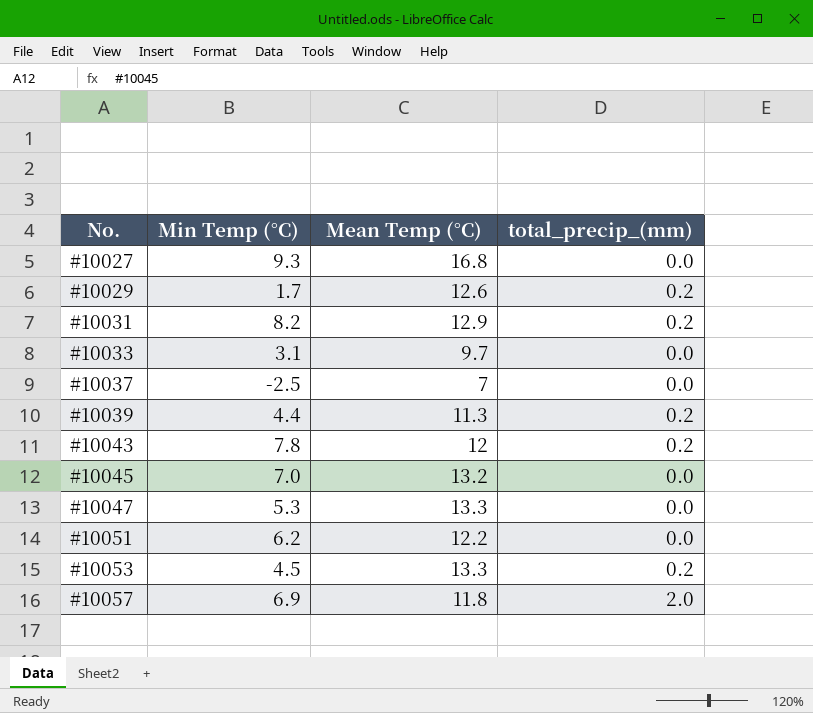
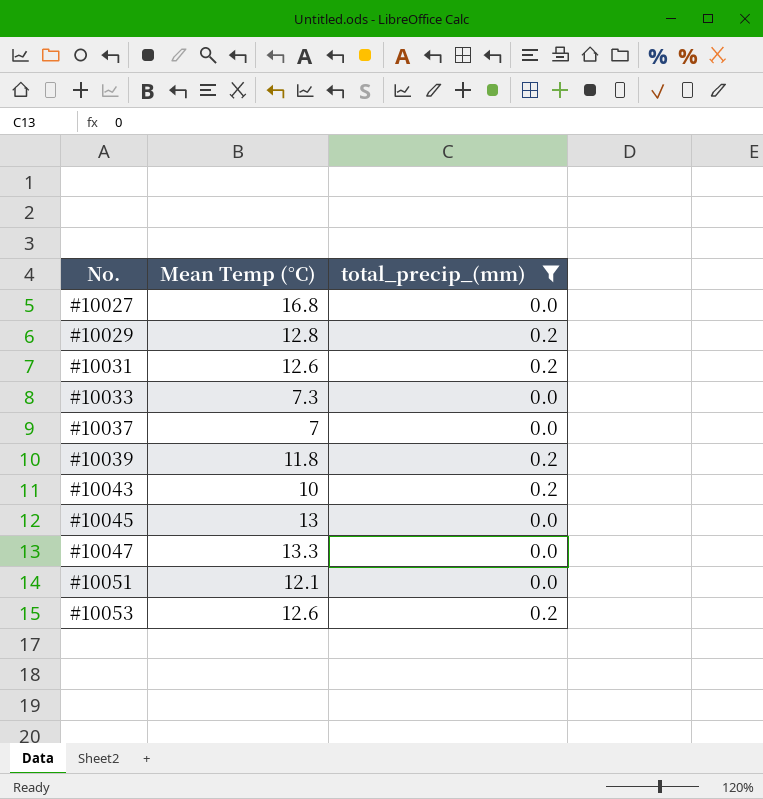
filter: none -> total_precip_(mm) != 2.0
column Min Temp (°C) | position: 2 -> none
#10029 | Mean Temp (°C): 12.6 -> 12.8
#10031 | Mean Temp (°C): 12.9 -> 12.6
#10033 | Mean Temp (°C): 9.7 -> 7.3
#10039 | Mean Temp (°C): 11.3 -> 11.8
#10043 | Mean Temp (°C): 12 -> 10
#10045 | Mean Temp (°C): 13.2 -> 13
#10051 | Mean Temp (°C): 12.2 -> 12.1
#10053 | Mean Temp (°C): 13.3 -> 12.6

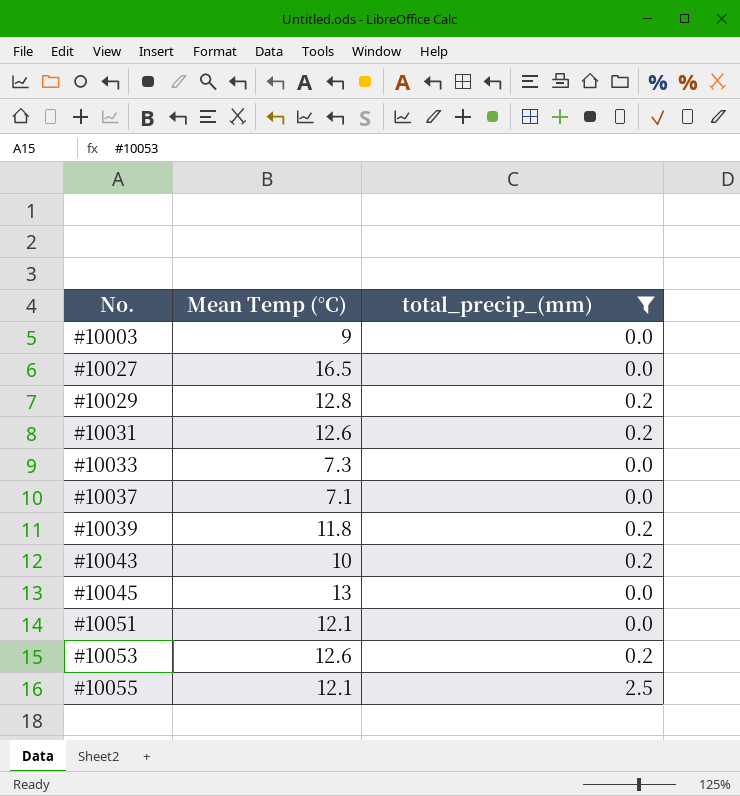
row #10047: 13.3 | 0.0 -> none
row #10003: none -> 9 | 0.0
#10027 | Mean Temp (°C): 16.8 -> 16.5
#10037 | Mean Temp (°C): 7 -> 7.1
row #10055: none -> 12.1 | 2.5

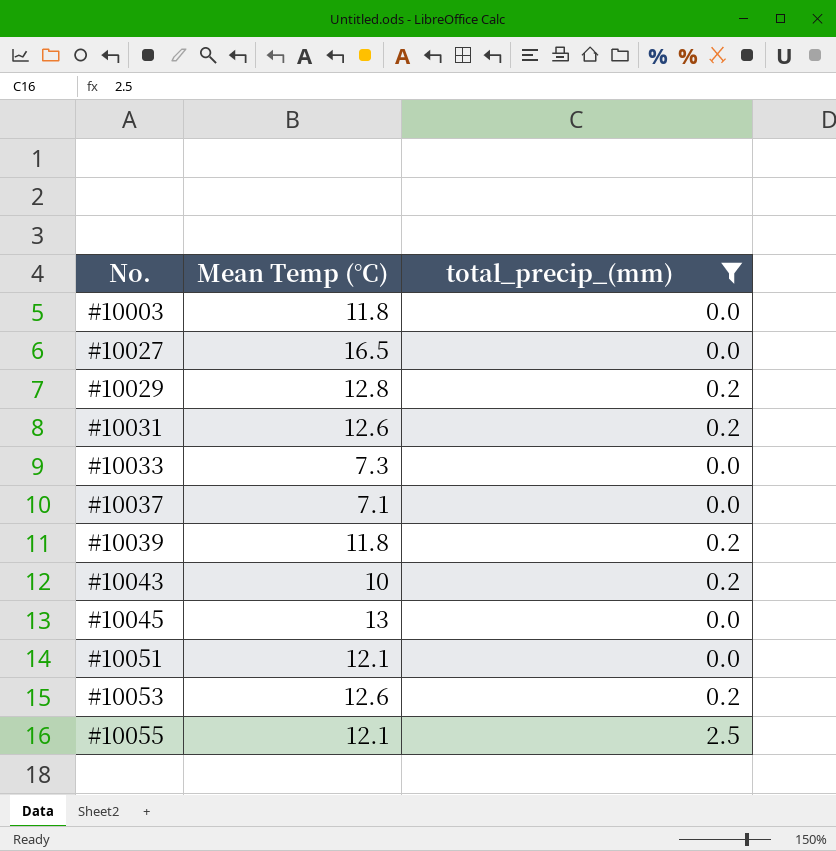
#10003 | Mean Temp (°C): 9 -> 11.8

